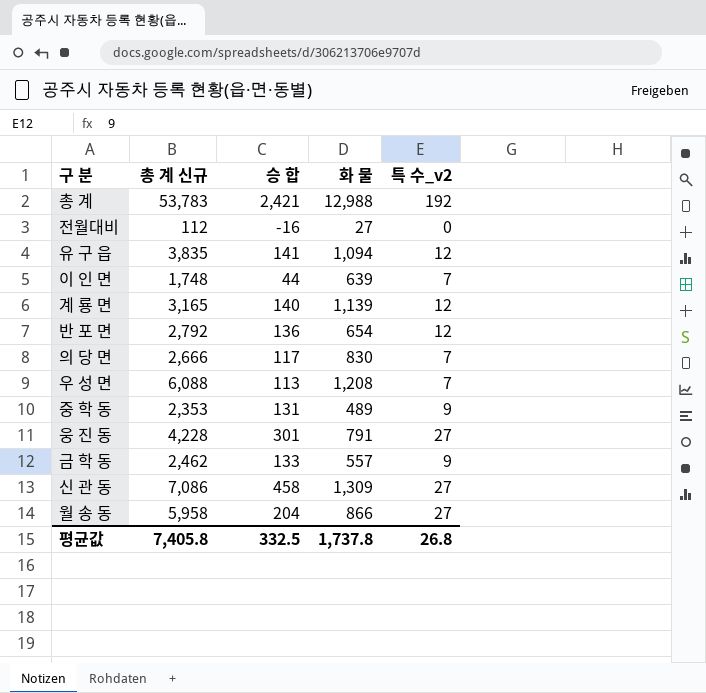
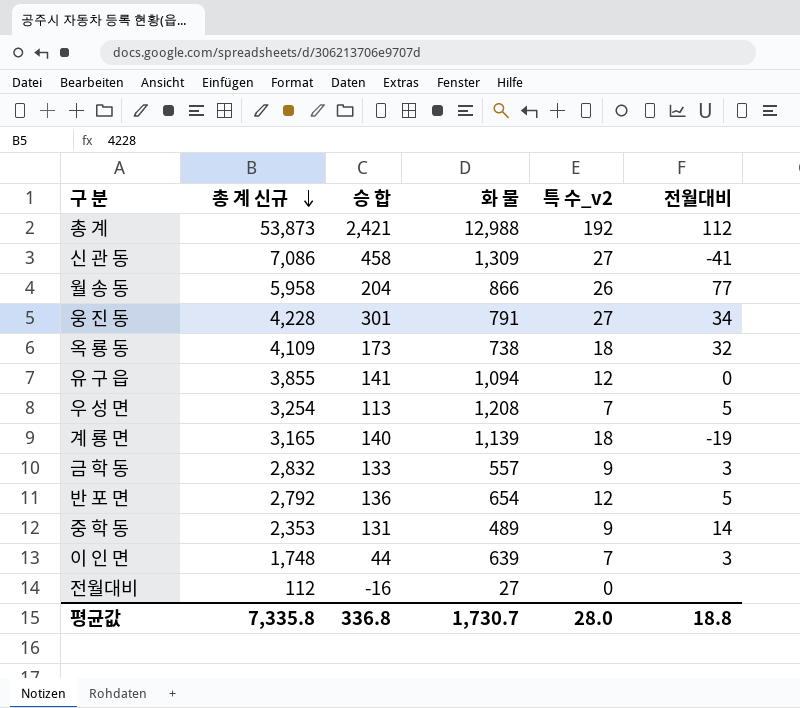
row order: none -> 총 계 신규 descending
column 전월대비 | position: none -> 6
row 의 당 면: 2,666 | 117 | 830 | 7 -> none
총 계 | 총 계 신규: 53,783 -> 53,873
월 송 동 | 특 수_v2: 27 -> 26
row 옥 룡 동: none -> 4,109 | 173 | 738 | 18 | 32
유 구 읍 | 총 계 신규: 3,835 -> 3,855
우 성 면 | 총 계 신규: 6,088 -> 3,254
계 룡 면 | 특 수_v2: 12 -> 18
금 학 동 | 총 계 신규: 2,462 -> 2,832
평균값 | 총 계 신규: 7,405.8 -> 7,335.8
평균값 | 승 합: 332.5 -> 336.8
평균값 | 화 물: 1,737.8 -> 1,730.7
평균값 | 특 수_v2: 26.8 -> 28.0

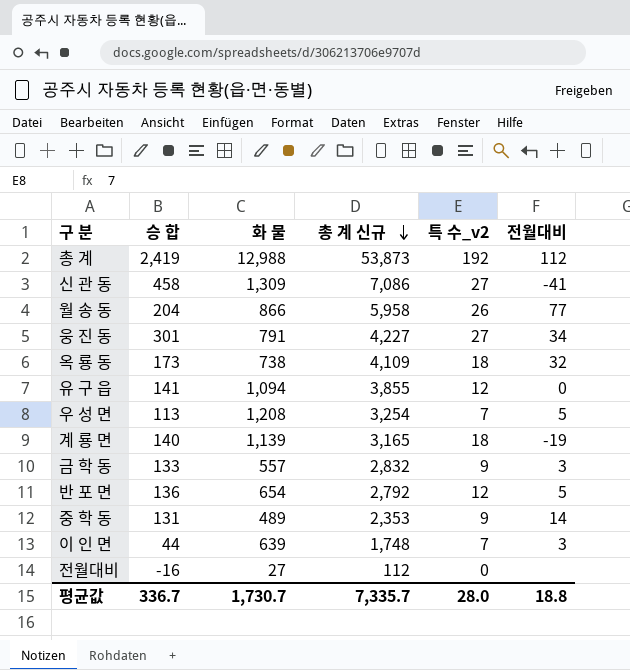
column 총 계 신규 | position: 2 -> 4
총 계 | 승 합: 2,421 -> 2,419
웅 진 동 | 총 계 신규: 4,228 -> 4,227
평균값 | 승 합: 336.8 -> 336.7
평균값 | 총 계 신규: 7,335.8 -> 7,335.7

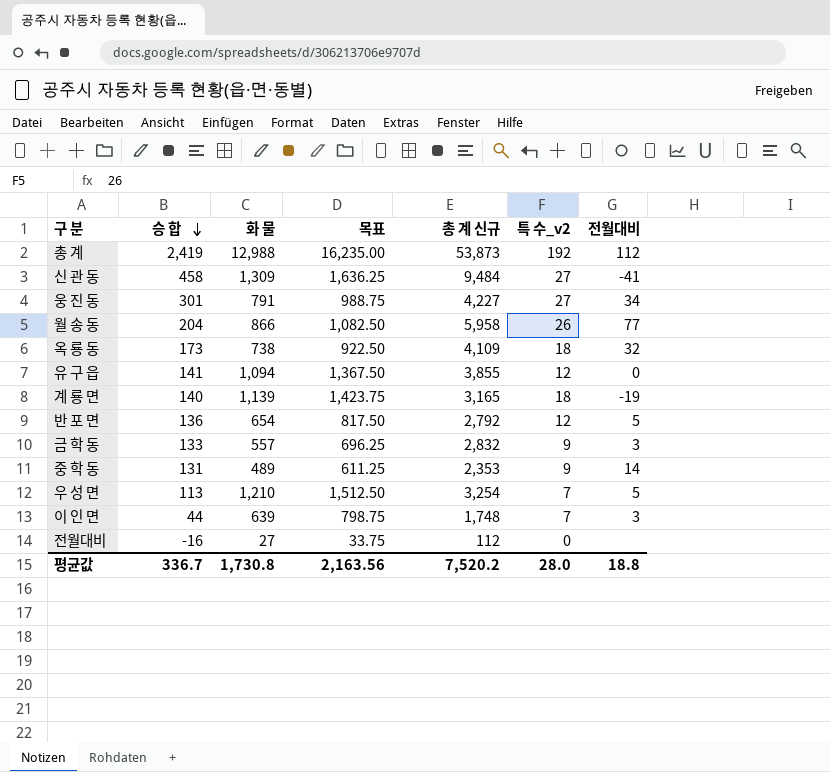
row order: 총 계 신규 descending -> 승 합 descending
column 목표 | formula: none -> [화 물] * 1.25
신 관 동 | 총 계 신규: 7,086 -> 9,484
우 성 면 | 화 물: 1,208 -> 1,210
평균값 | 화 물: 1,730.7 -> 1,730.8
평균값 | 총 계 신규: 7,335.7 -> 7,520.2

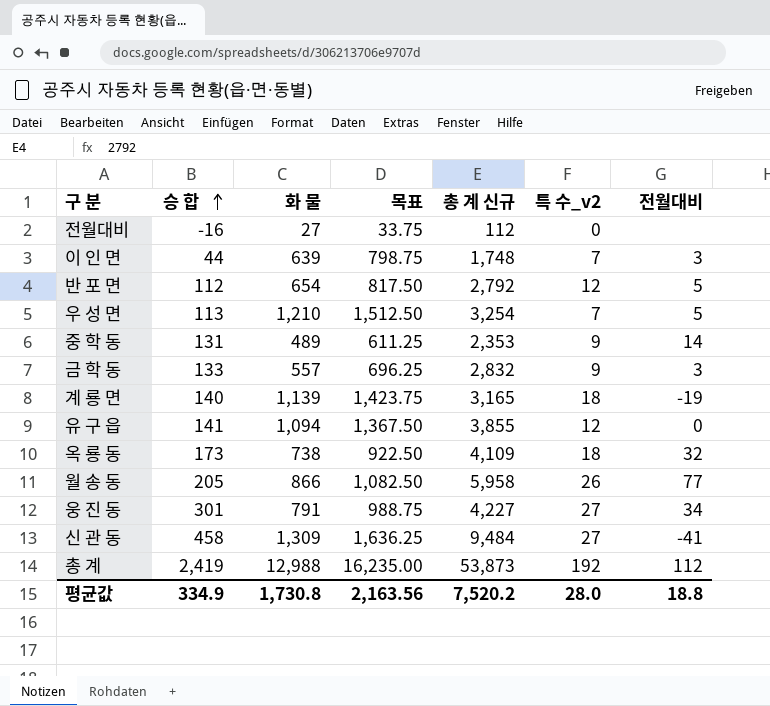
row order: 승 합 descending -> 승 합 ascending
반 포 면 | 승 합: 136 -> 112
월 송 동 | 승 합: 204 -> 205
평균값 | 승 합: 336.7 -> 334.9

